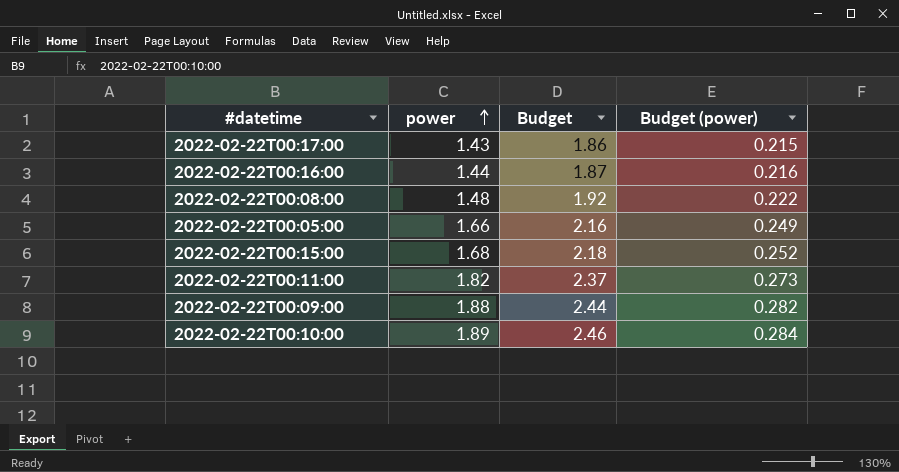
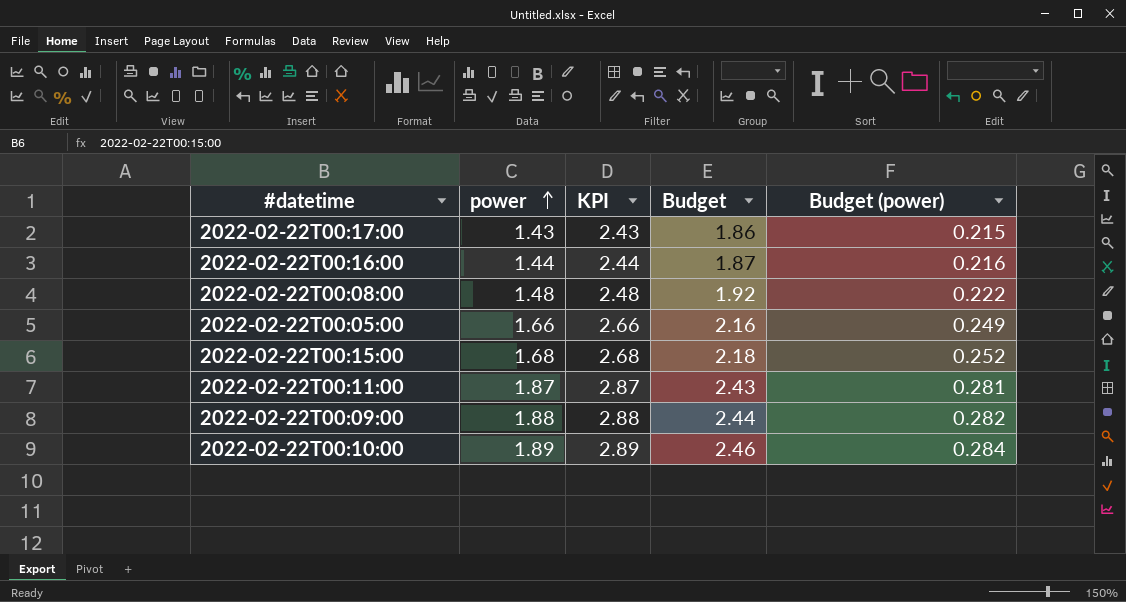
column KPI | formula: none -> [power] + 1
2022-02-22T00:11:00 | power: 1.82 -> 1.87
2022-02-22T00:11:00 | Budget: 2.37 -> 2.43
2022-02-22T00:11:00 | Budget (power): 0.273 -> 0.281

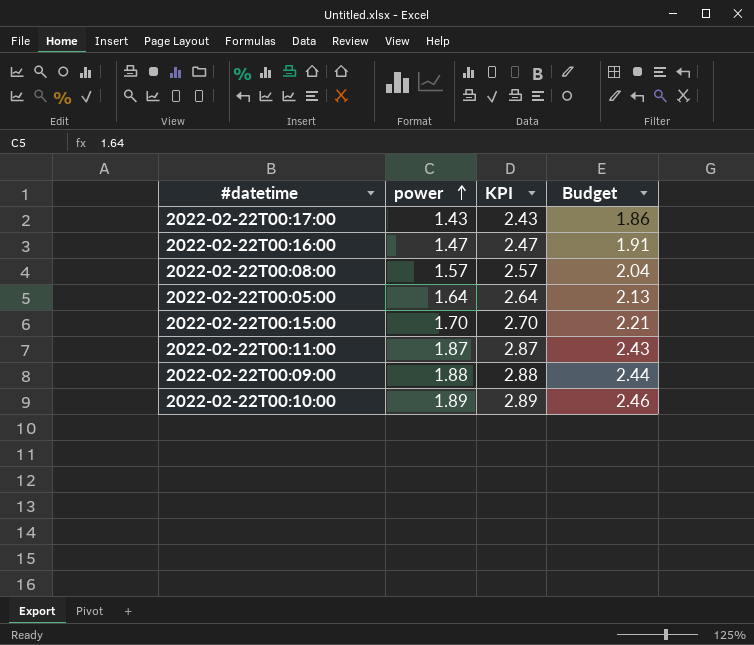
column Budget (power) | formula: [power] * 0.15 -> none
2022-02-22T00:16:00 | power: 1.44 -> 1.47
2022-02-22T00:16:00 | KPI: 2.44 -> 2.47
2022-02-22T00:16:00 | Budget: 1.87 -> 1.91
2022-02-22T00:08:00 | power: 1.48 -> 1.57
2022-02-22T00:08:00 | KPI: 2.48 -> 2.57
2022-02-22T00:08:00 | Budget: 1.92 -> 2.04
2022-02-22T00:05:00 | power: 1.66 -> 1.64
2022-02-22T00:05:00 | KPI: 2.66 -> 2.64
2022-02-22T00:05:00 | Budget: 2.16 -> 2.13
2022-02-22T00:15:00 | power: 1.68 -> 1.70
2022-02-22T00:15:00 | KPI: 2.68 -> 2.70
2022-02-22T00:15:00 | Budget: 2.18 -> 2.21

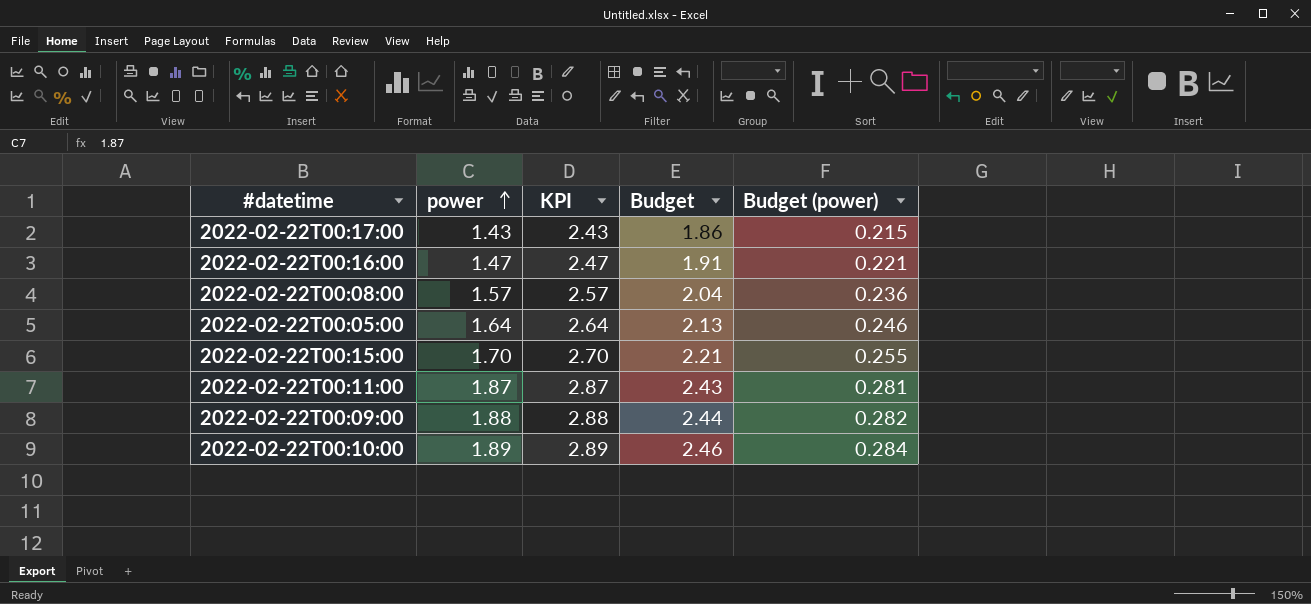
column Budget (power) | formula: none -> [power] * 0.15

